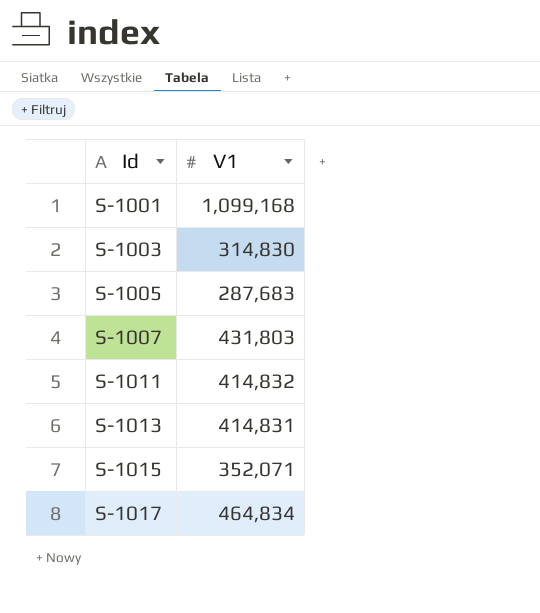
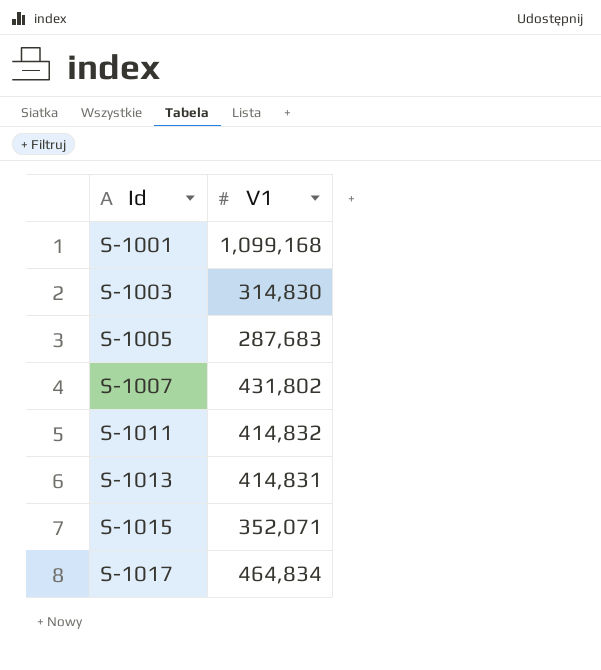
S-1007 | V1: 431,803 -> 431,802

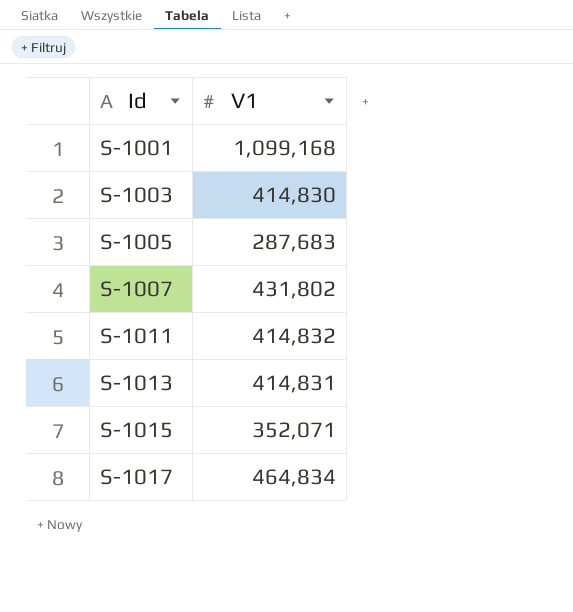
S-1003 | V1: 314,830 -> 414,830

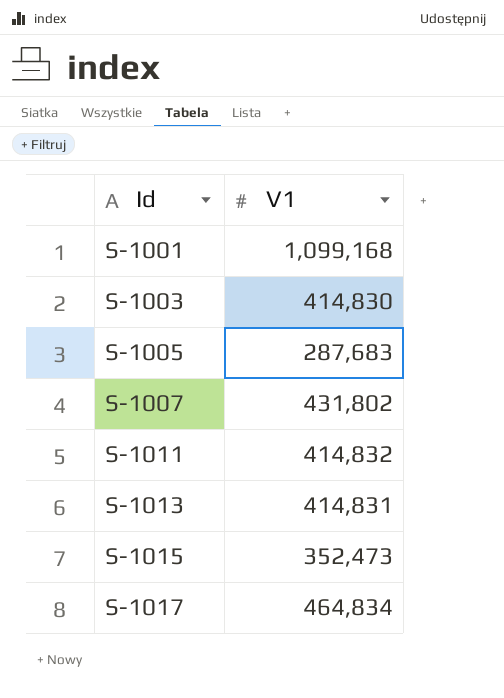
S-1015 | V1: 352,071 -> 352,473

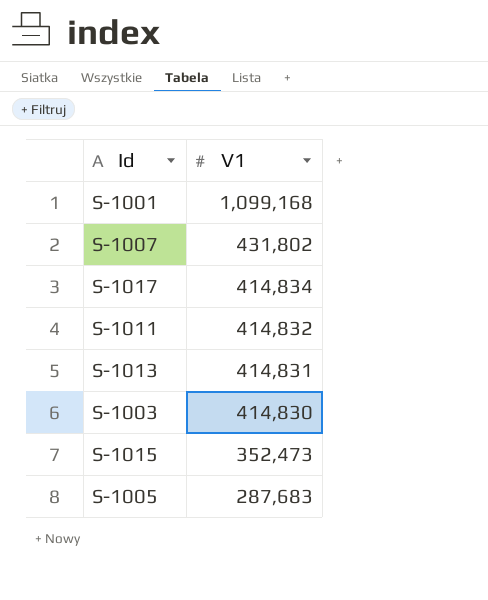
row order: Id ascending -> V1 descending
S-1017 | V1: 464,834 -> 414,834

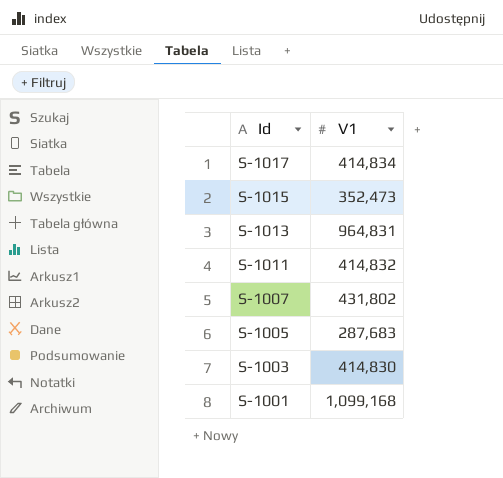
row order: V1 descending -> Id descending
S-1013 | V1: 414,831 -> 964,831

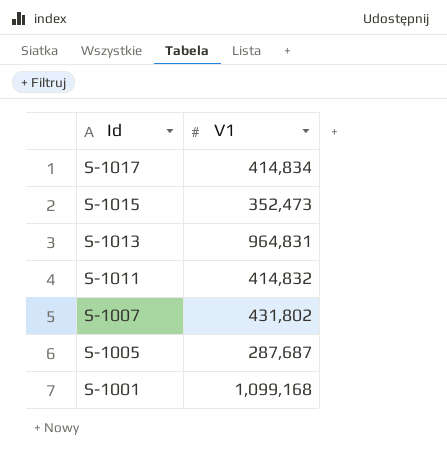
row S-1003: 414,830 -> none
S-1005 | V1: 287,683 -> 287,687

